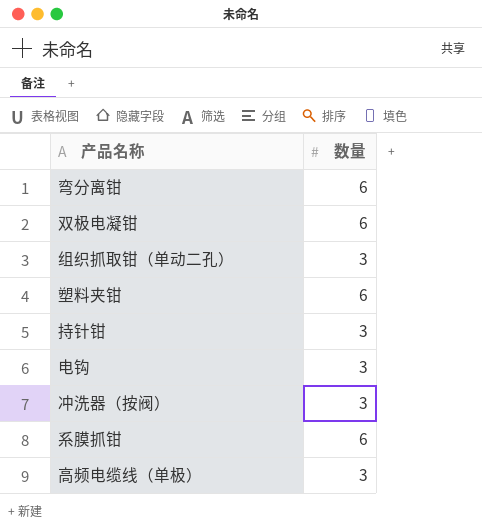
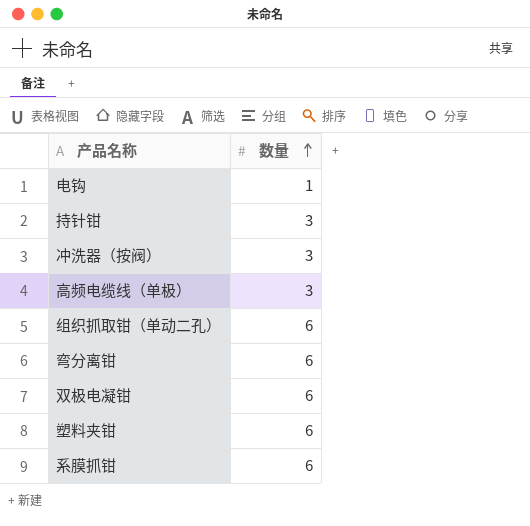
row order: none -> 数量 ascending
电钩 | 数量: 3 -> 1
组织抓取钳（单动二孔） | 数量: 3 -> 6

